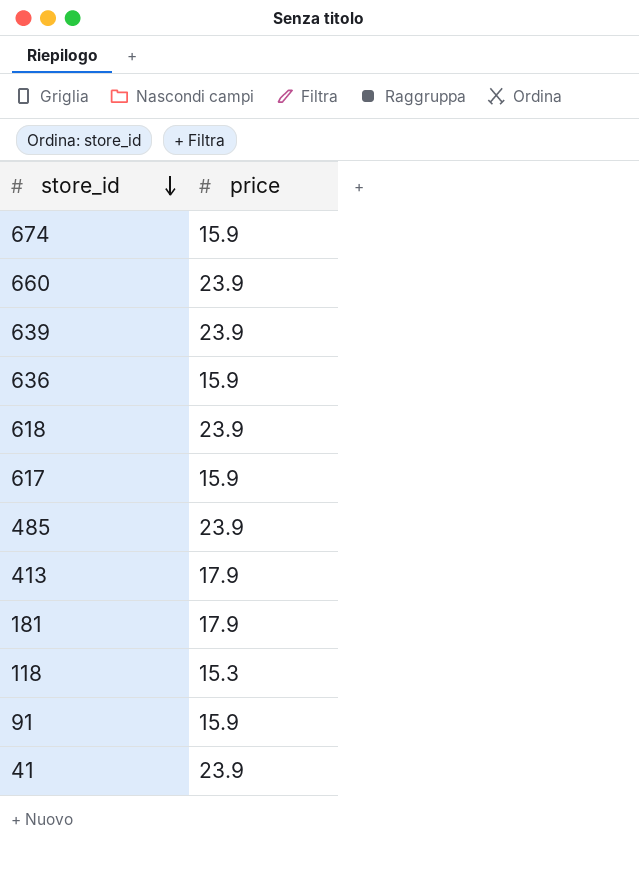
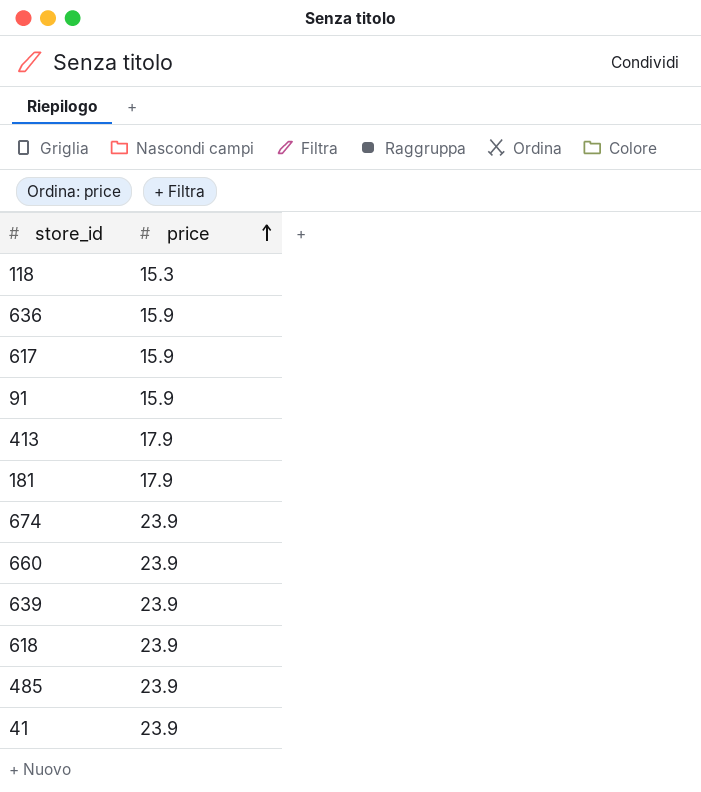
row order: store_id descending -> price ascending
674 | price: 15.9 -> 23.9

